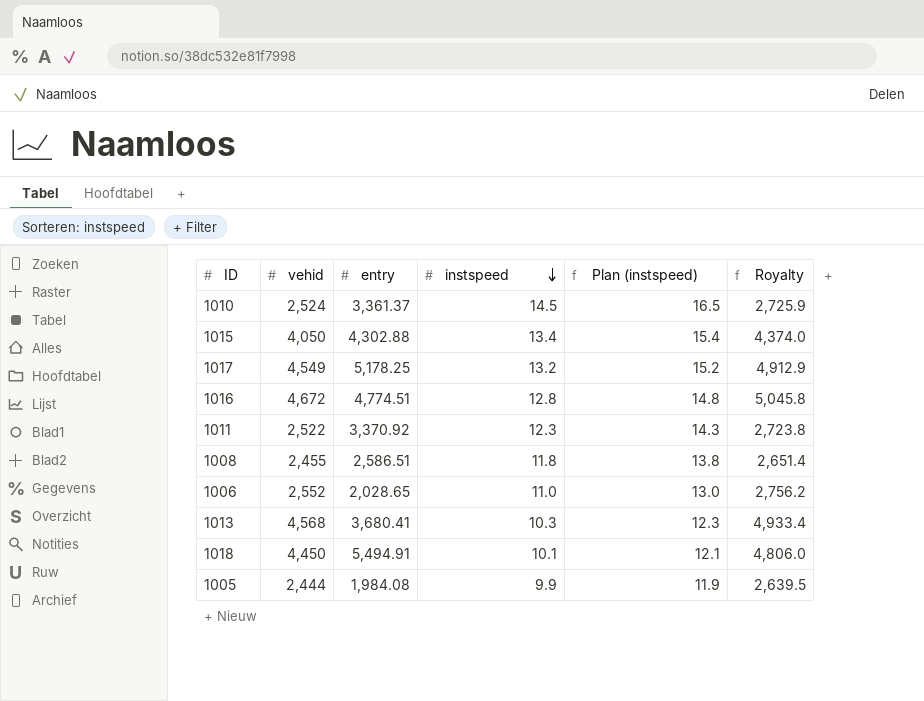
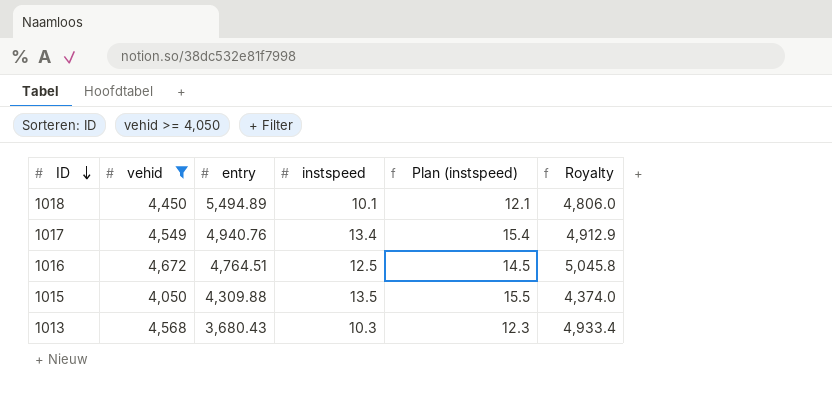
filter: none -> vehid >= 4,050
row order: instspeed descending -> ID descending
1018 | entry: 5,494.91 -> 5,494.89
1017 | entry: 5,178.25 -> 4,940.76
1017 | instspeed: 13.2 -> 13.4
1017 | Plan (instspeed): 15.2 -> 15.4
1016 | entry: 4,774.51 -> 4,764.51
1016 | instspeed: 12.8 -> 12.5
1016 | Plan (instspeed): 14.8 -> 14.5
1015 | entry: 4,302.88 -> 4,309.88
1015 | instspeed: 13.4 -> 13.5
1015 | Plan (instspeed): 15.4 -> 15.5
1013 | entry: 3,680.41 -> 3,680.43

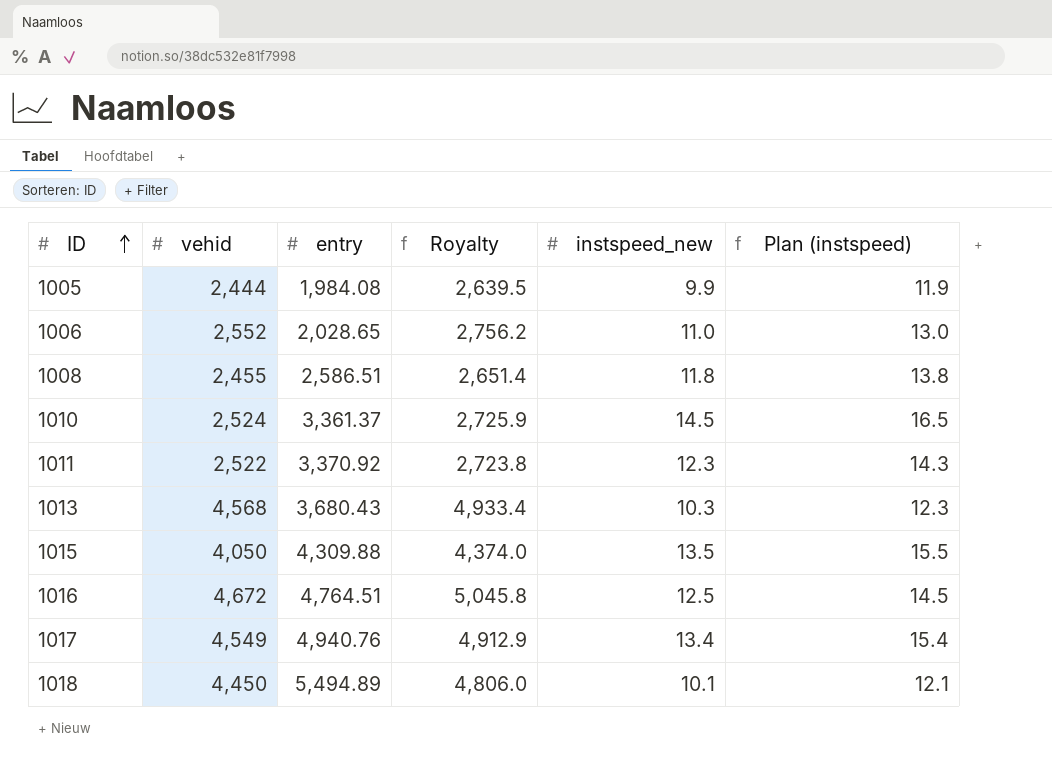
filter: vehid >= 4,050 -> none
row order: ID descending -> ID ascending
column Royalty | position: 6 -> 4
column name: instspeed -> instspeed_new

